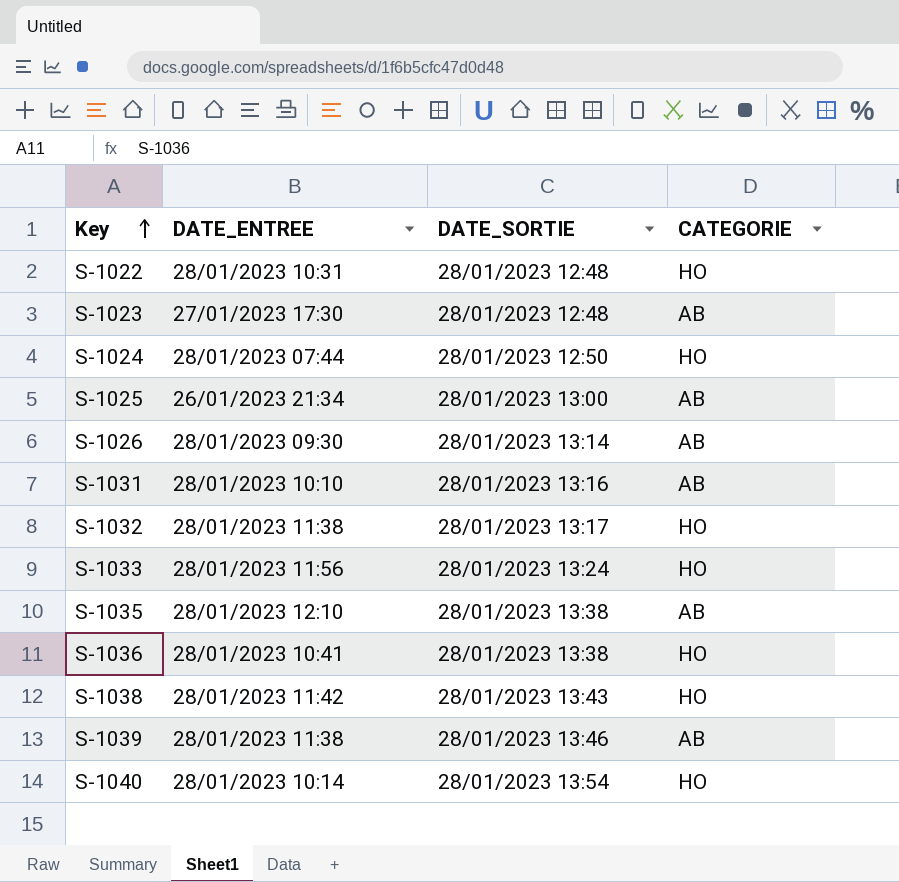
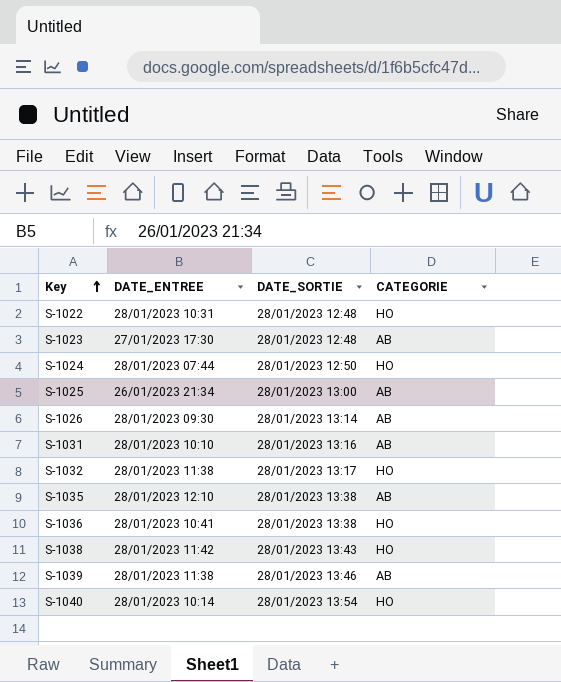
row S-1033: 28/01/2023 11:56 | 28/01/2023 13:24 | HO -> none

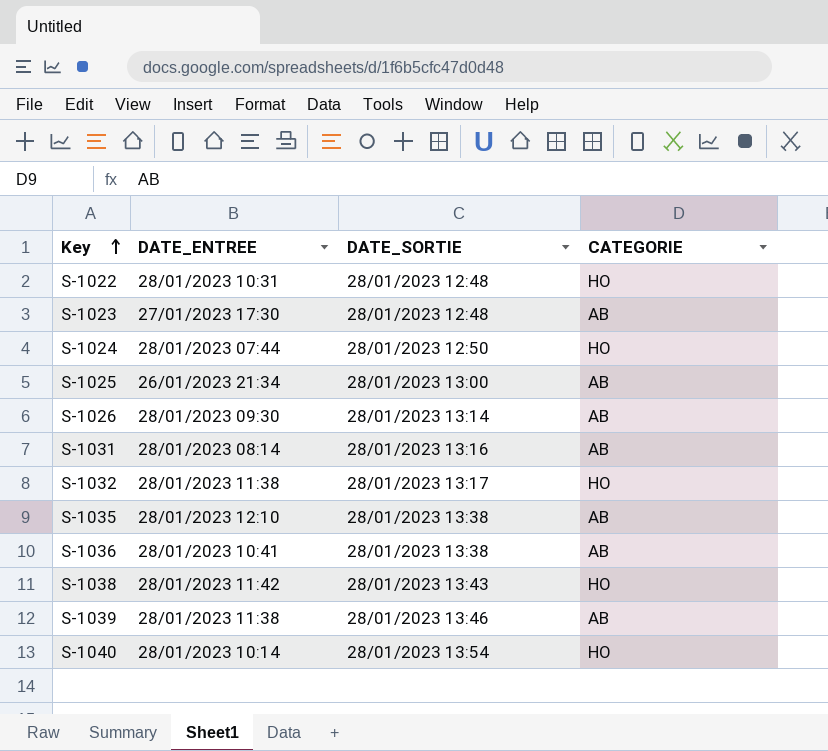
S-1031 | DATE_ENTREE: 28/01/2023 10:10 -> 28/01/2023 08:14
S-1036 | CATEGORIE: HO -> AB

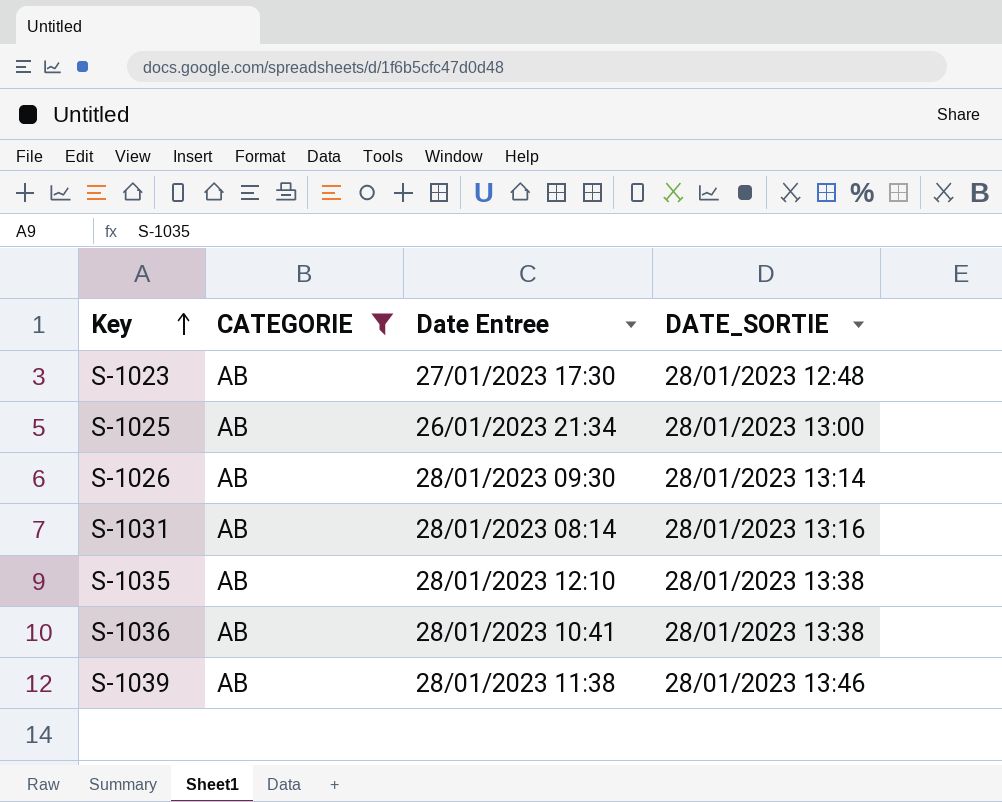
filter: none -> CATEGORIE = AB
column CATEGORIE | position: 4 -> 2
column name: DATE_ENTREE -> Date Entree

